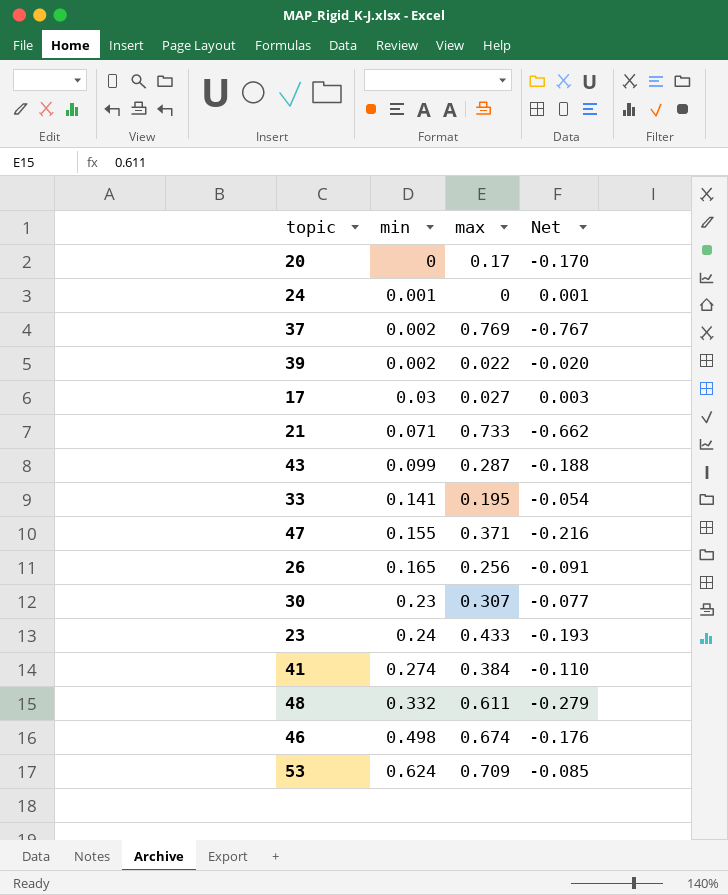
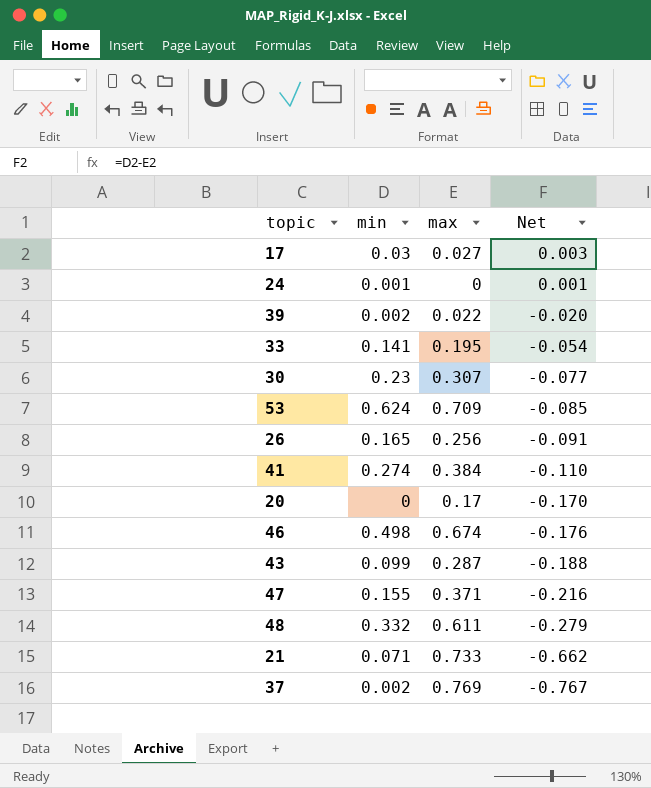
row order: min ascending -> Net descending
row 23: 0.24 | 0.433 | -0.193 -> none

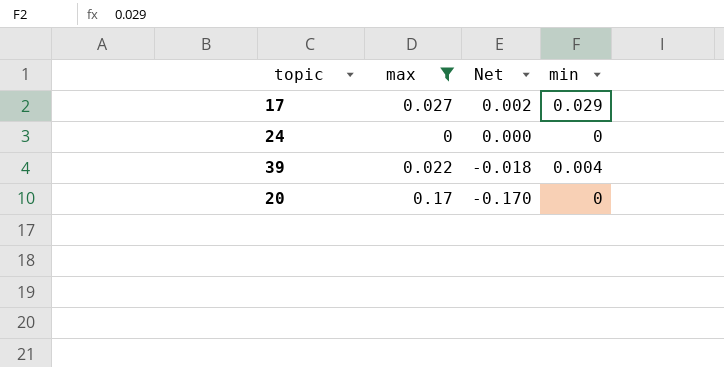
filter: none -> max <= 0.17
column min | position: 2 -> 4
17 | Net: 0.003 -> 0.002
17 | min: 0.03 -> 0.029
24 | Net: 0.001 -> 0.000
24 | min: 0.001 -> 0
39 | Net: -0.020 -> -0.018
39 | min: 0.002 -> 0.004

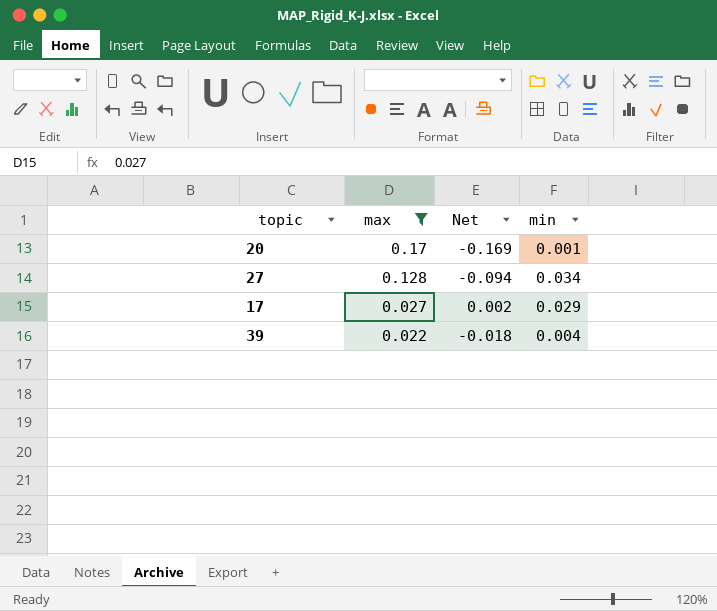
row order: Net descending -> max descending
row 24: 0 | 0.000 | 0 -> none
20 | Net: -0.170 -> -0.169
20 | min: 0 -> 0.001
row 27: none -> 0.128 | -0.094 | 0.034

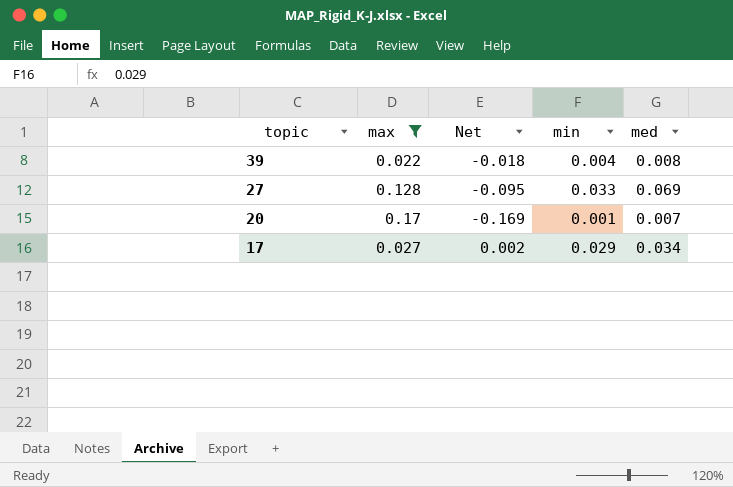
row order: max descending -> topic descending
column med | position: none -> 5
27 | Net: -0.094 -> -0.095
27 | min: 0.034 -> 0.033

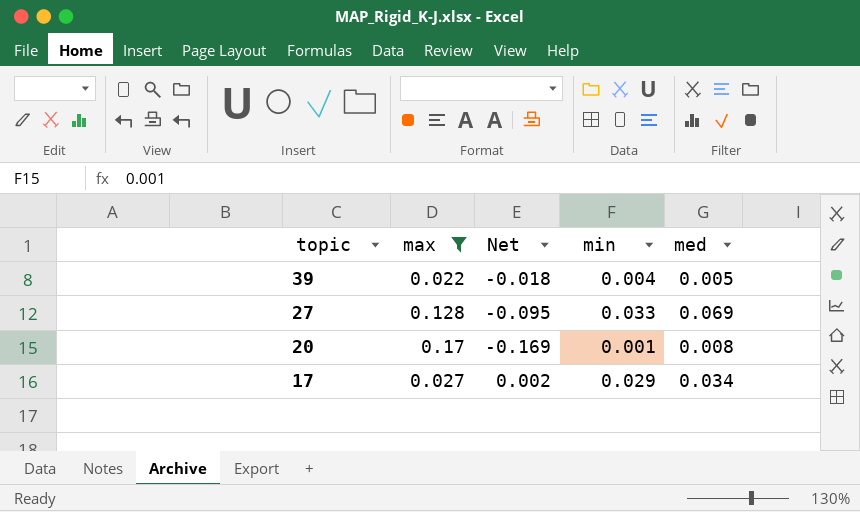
39 | med: 0.008 -> 0.005
20 | med: 0.007 -> 0.008

